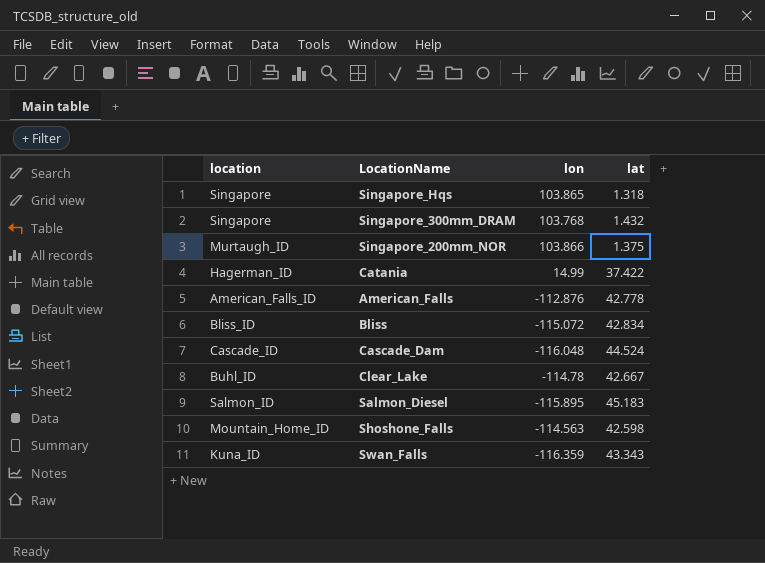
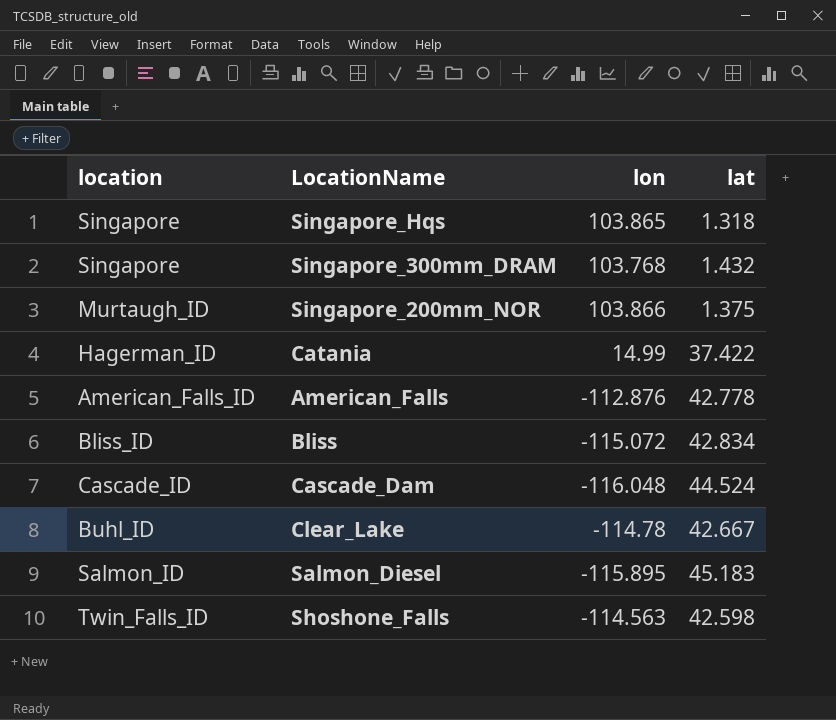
row Swan_Falls: Kuna_ID | -116.359 | 43.343 -> none
Shoshone_Falls | location: Mountain_Home_ID -> Twin_Falls_ID

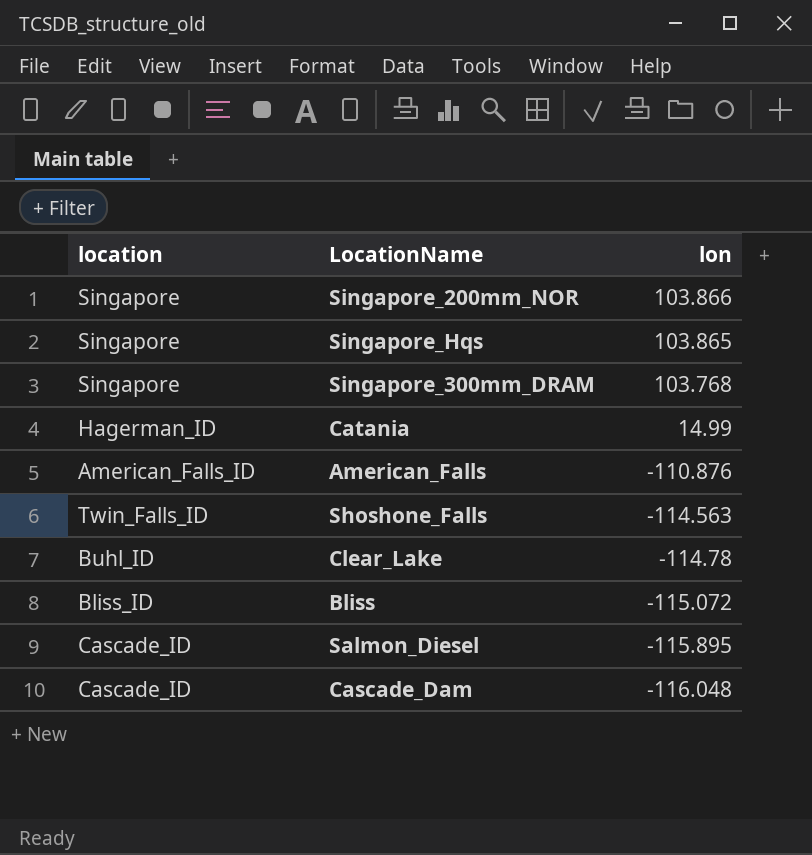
row order: none -> lon descending
column lat | position: 4 -> none
Singapore_200mm_NOR | location: Murtaugh_ID -> Singapore
American_Falls | lon: -112.876 -> -110.876
Salmon_Diesel | location: Salmon_ID -> Cascade_ID

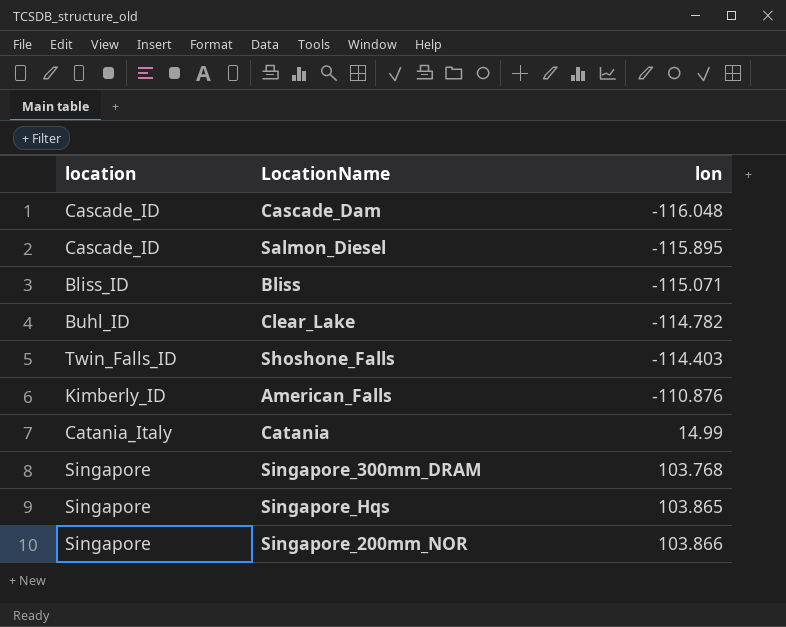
row order: lon descending -> lon ascending
Bliss | lon: -115.072 -> -115.071
Clear_Lake | lon: -114.78 -> -114.782
Shoshone_Falls | lon: -114.563 -> -114.403
American_Falls | location: American_Falls_ID -> Kimberly_ID
Catania | location: Hagerman_ID -> Catania_Italy

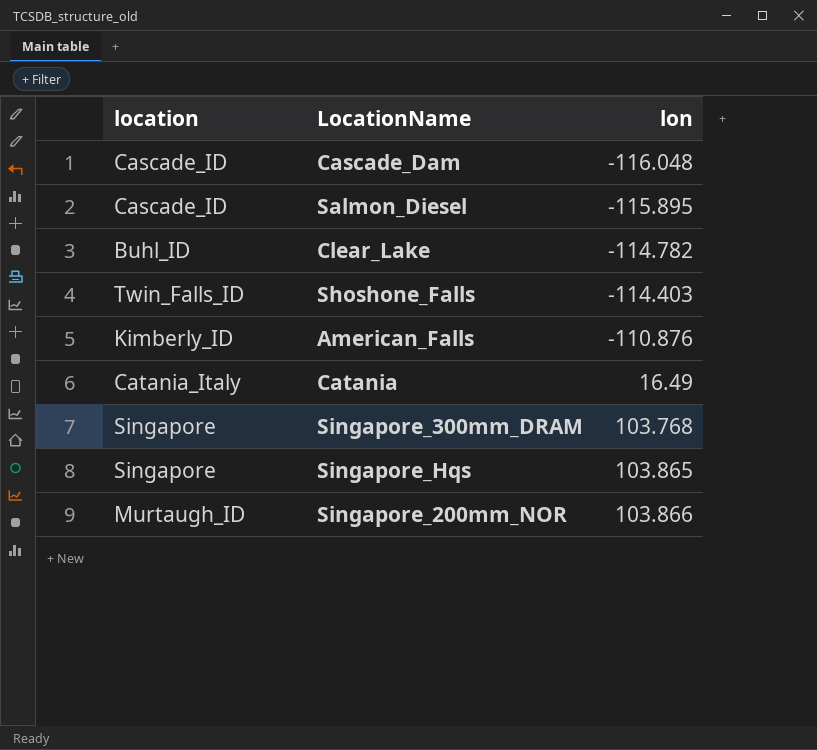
row Bliss: Bliss_ID | -115.071 -> none
Catania | lon: 14.99 -> 16.49
Singapore_200mm_NOR | location: Singapore -> Murtaugh_ID

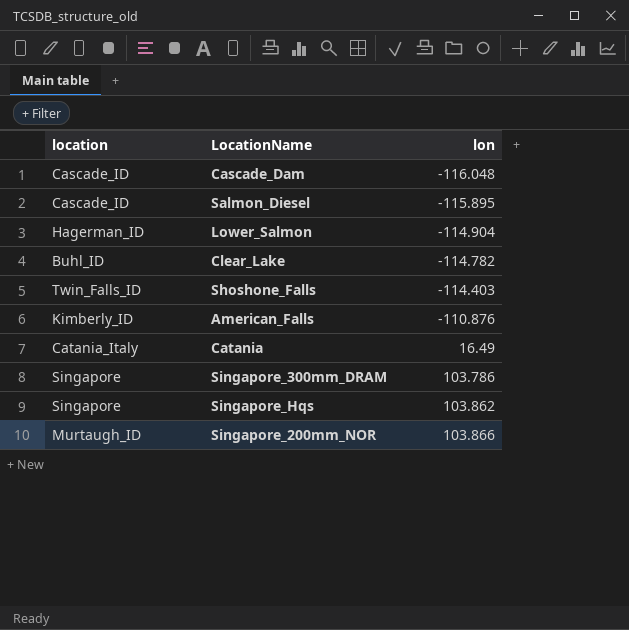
row Lower_Salmon: none -> Hagerman_ID | -114.904
Singapore_300mm_DRAM | lon: 103.768 -> 103.786
Singapore_Hqs | lon: 103.865 -> 103.862

